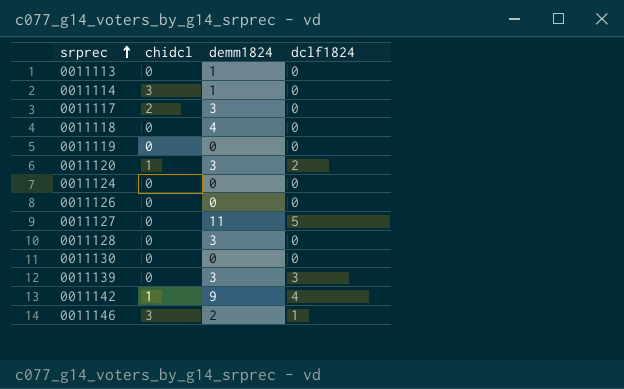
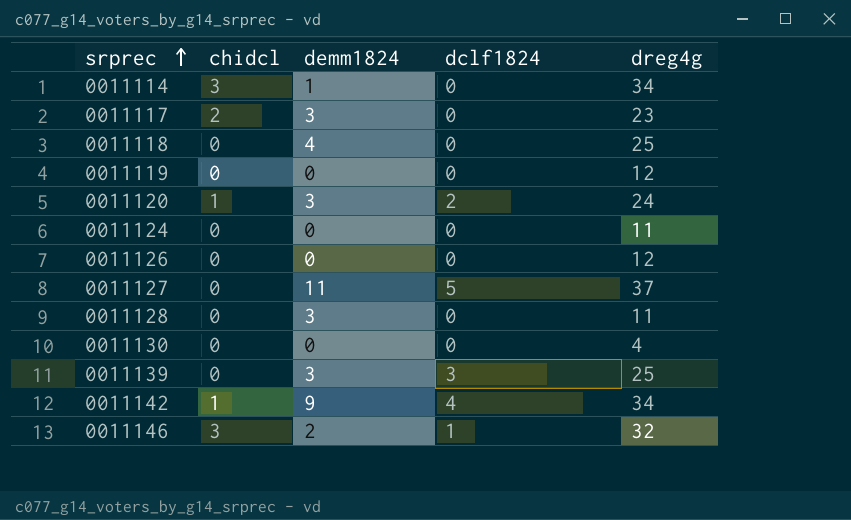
column dreg4g | position: none -> 5
row 0011113: 0 | 1 | 0 -> none

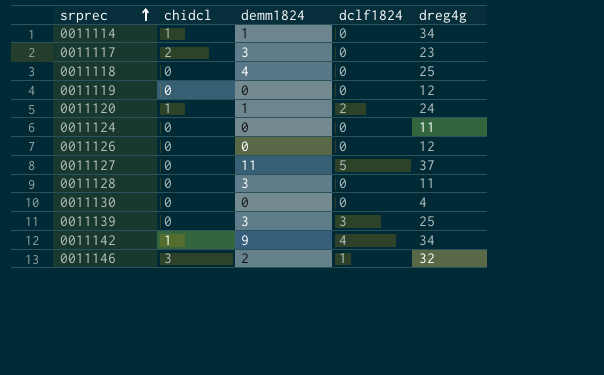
0011114 | chidcl: 3 -> 1
0011120 | demm1824: 3 -> 1

